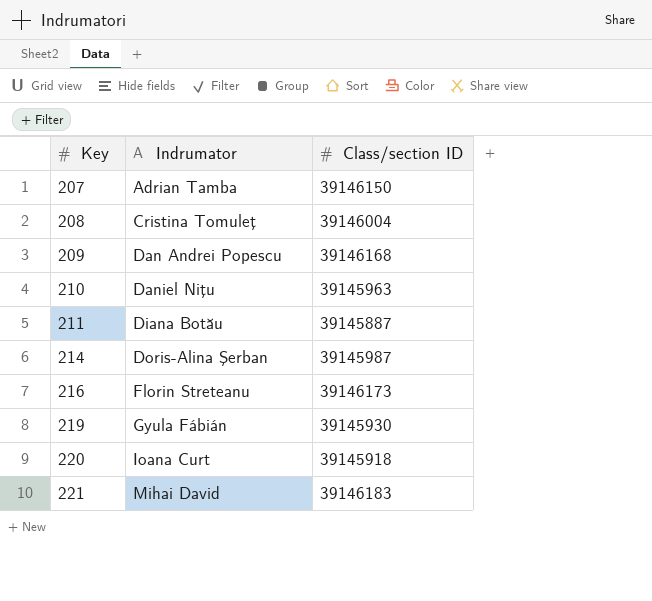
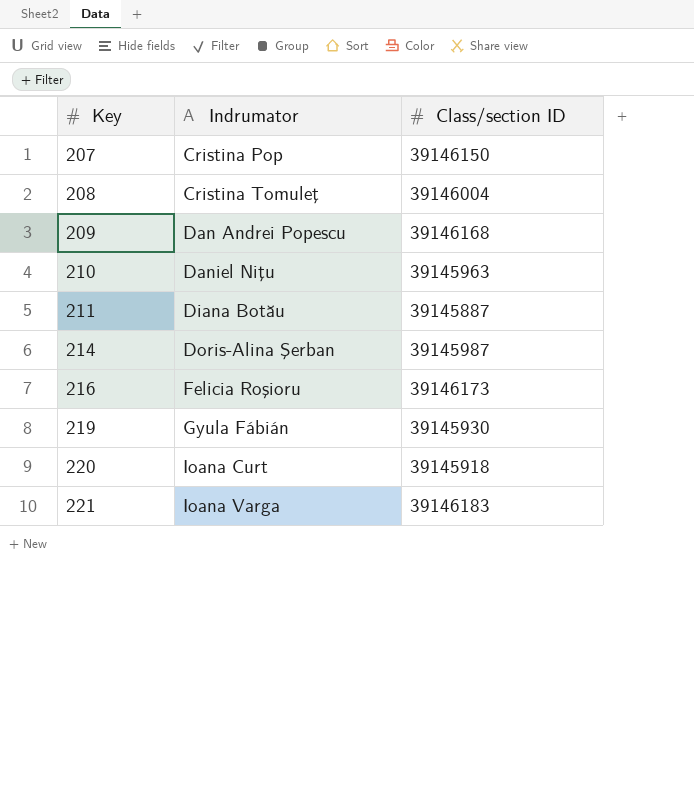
207 | Indrumator: Adrian Tamba -> Cristina Pop
216 | Indrumator: Florin Streteanu -> Felicia Roşioru
221 | Indrumator: Mihai David -> Ioana Varga

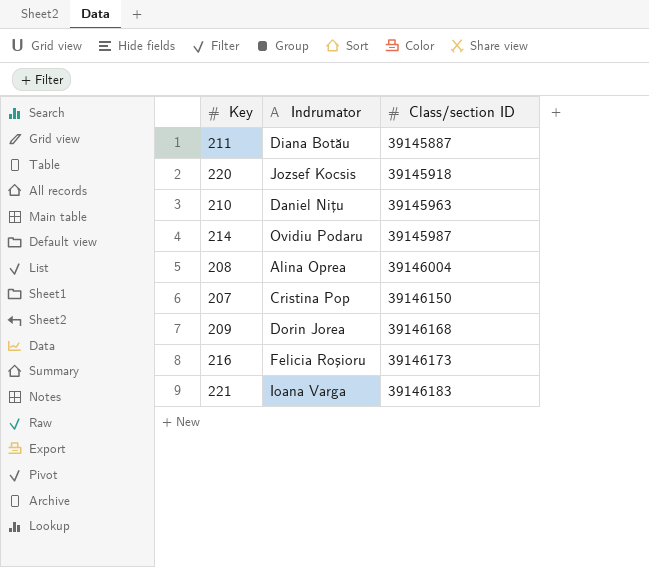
row order: Key ascending -> Class/section ID ascending
row 219: Gyula Fábián | 39145930 -> none
220 | Indrumator: Ioana Curt -> Jozsef Kocsis
214 | Indrumator: Doris-Alina Şerban -> Ovidiu Podaru
208 | Indrumator: Cristina Tomuleţ -> Alina Oprea
209 | Indrumator: Dan Andrei Popescu -> Dorin Jorea

